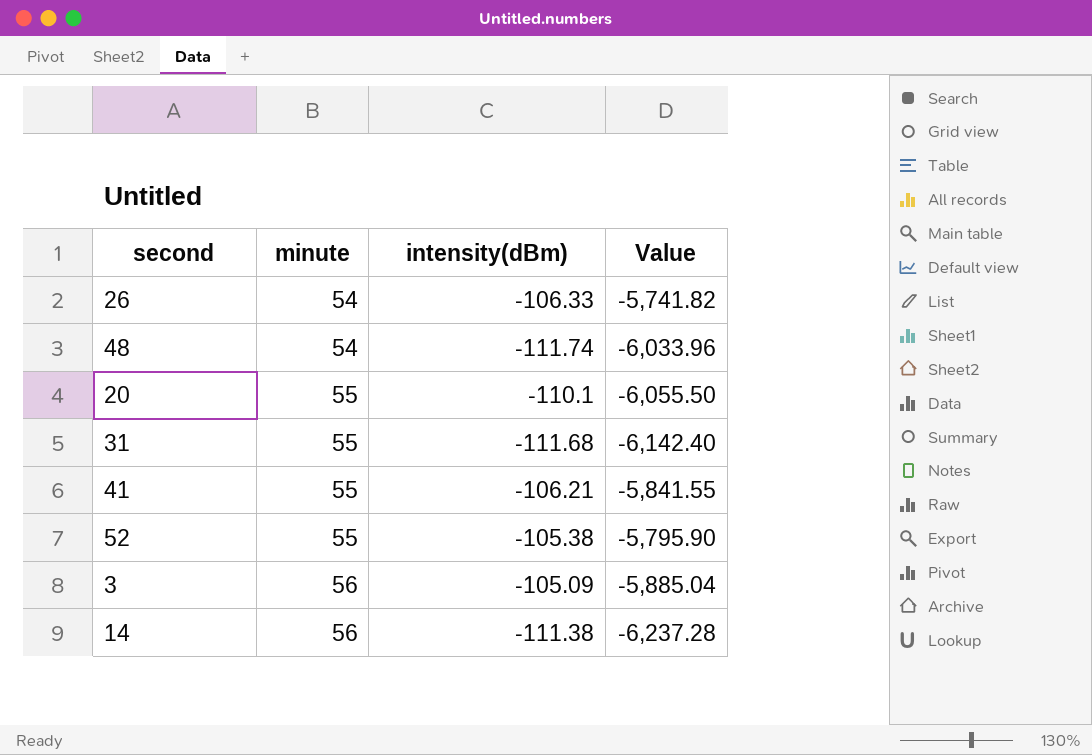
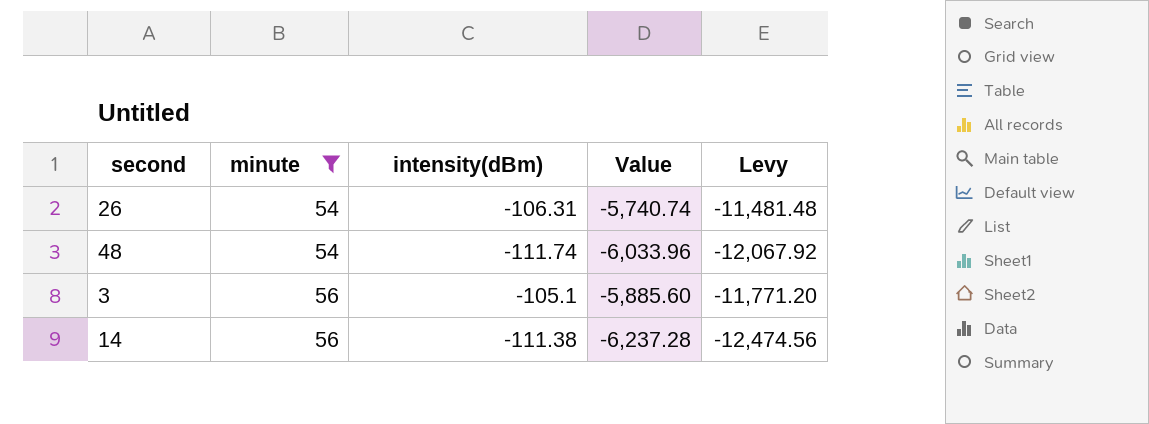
filter: none -> minute != 55
column Levy | formula: none -> [Value] * 2
26 | intensity(dBm): -106.33 -> -106.31
26 | Value: -5,741.82 -> -5,740.74
3 | intensity(dBm): -105.09 -> -105.1
3 | Value: -5,885.04 -> -5,885.60

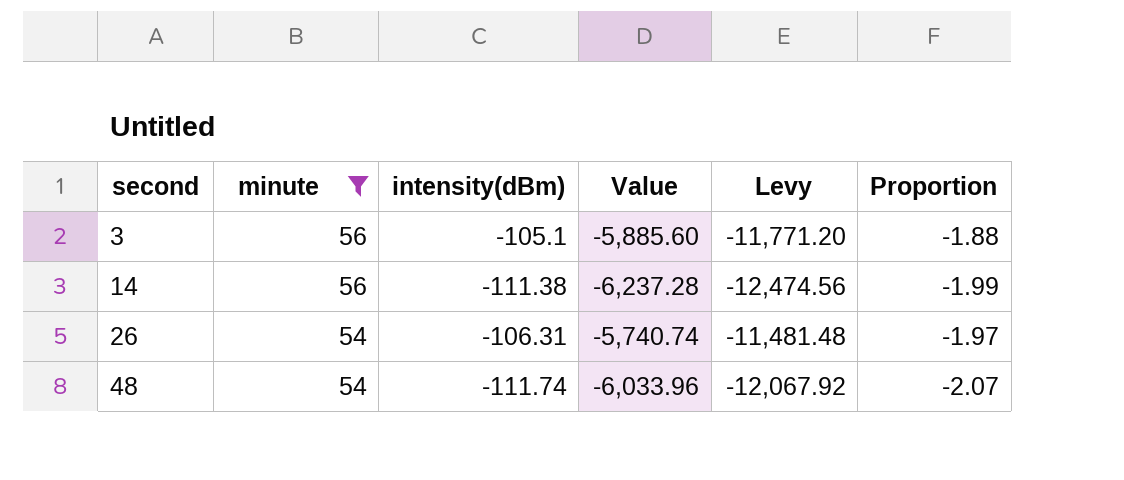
row order: minute ascending -> second ascending
column Proportion | formula: none -> [intensity(dBm)] / [minute]

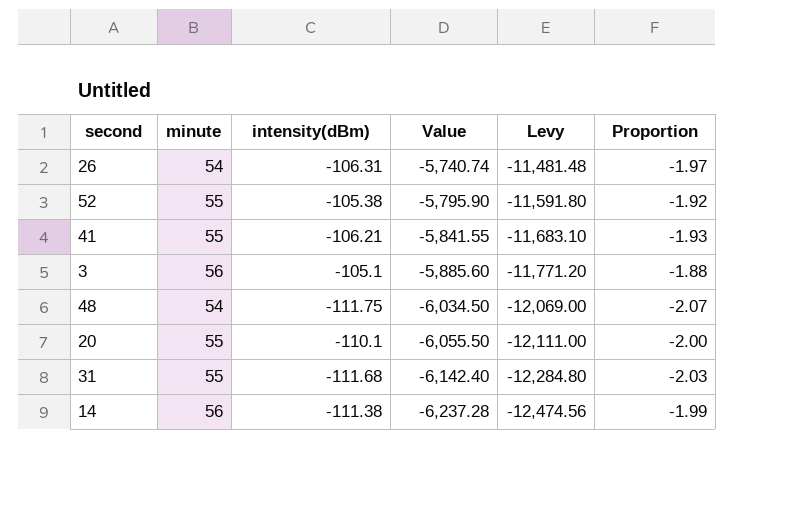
filter: minute != 55 -> none
row order: second ascending -> Value descending
48 | intensity(dBm): -111.74 -> -111.75
48 | Value: -6,033.96 -> -6,034.50
48 | Levy: -12,067.92 -> -12,069.00

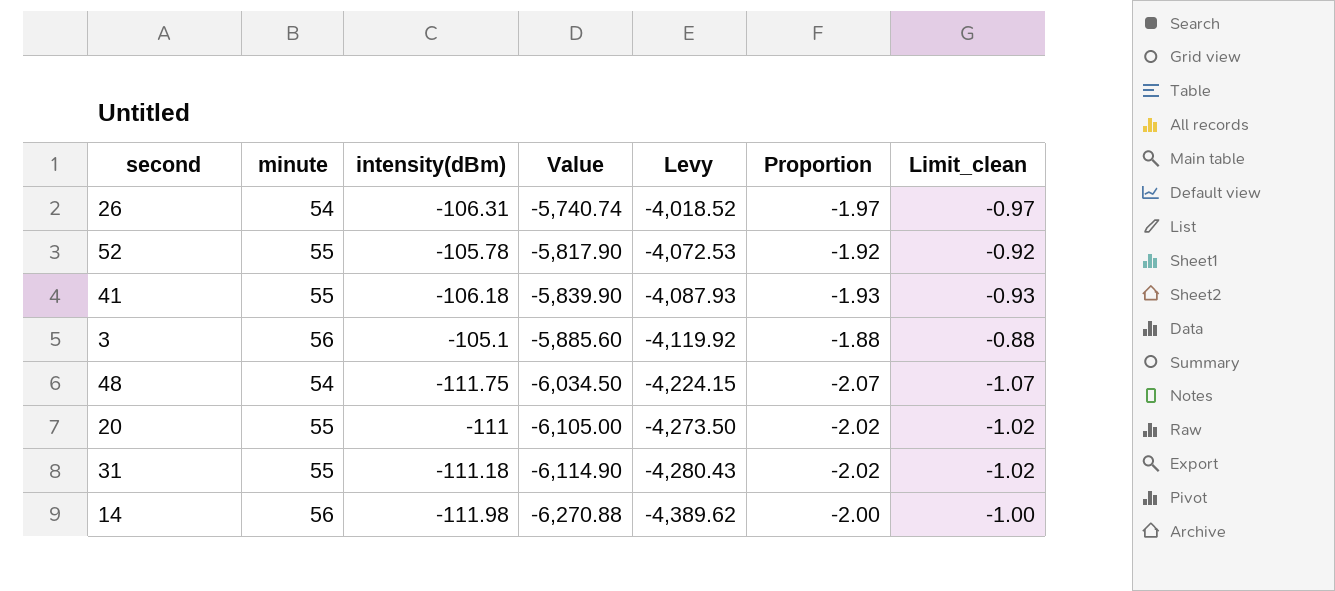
column Levy | formula: [Value] * 2 -> [Value] * 0.7
column Limit_clean | formula: none -> [Proportion] + 1
52 | intensity(dBm): -105.38 -> -105.78
52 | Value: -5,795.90 -> -5,817.90
41 | intensity(dBm): -106.21 -> -106.18
41 | Value: -5,841.55 -> -5,839.90
20 | intensity(dBm): -110.1 -> -111
20 | Value: -6,055.50 -> -6,105.00
20 | Proportion: -2.00 -> -2.02
31 | intensity(dBm): -111.68 -> -111.18
31 | Value: -6,142.40 -> -6,114.90
31 | Proportion: -2.03 -> -2.02
14 | intensity(dBm): -111.38 -> -111.98
14 | Value: -6,237.28 -> -6,270.88
14 | Proportion: -1.99 -> -2.00

